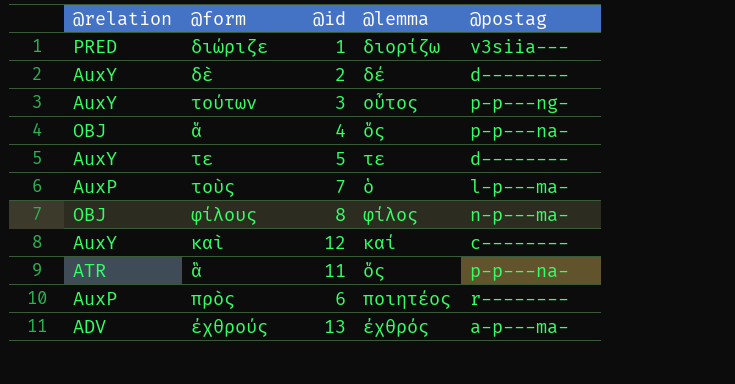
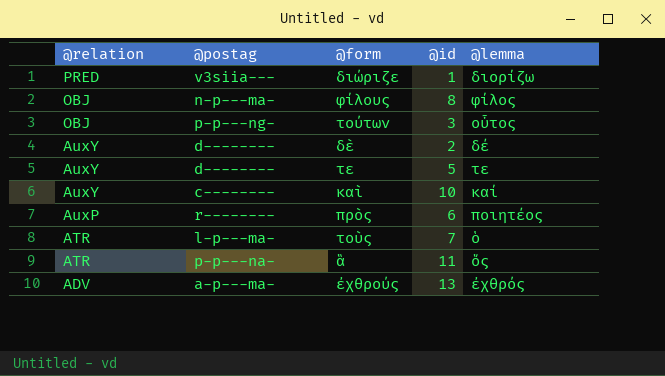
row order: none -> @relation descending
column @postag | position: 5 -> 2
row ἅ: OBJ | 4 | ὅς | p-p---na- -> none
τούτων | @relation: AuxY -> OBJ
καὶ | @id: 12 -> 10
τοὺς | @relation: AuxP -> ATR

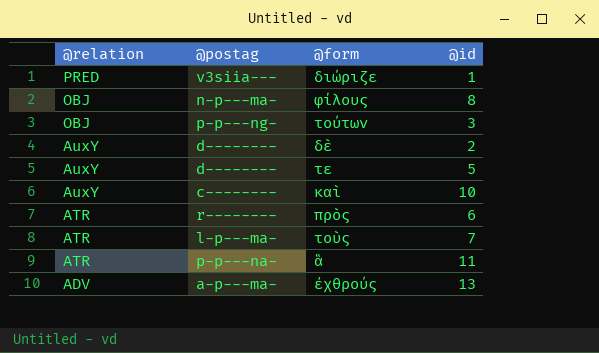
column @lemma | position: 5 -> none
πρὸς | @relation: AuxP -> ATR

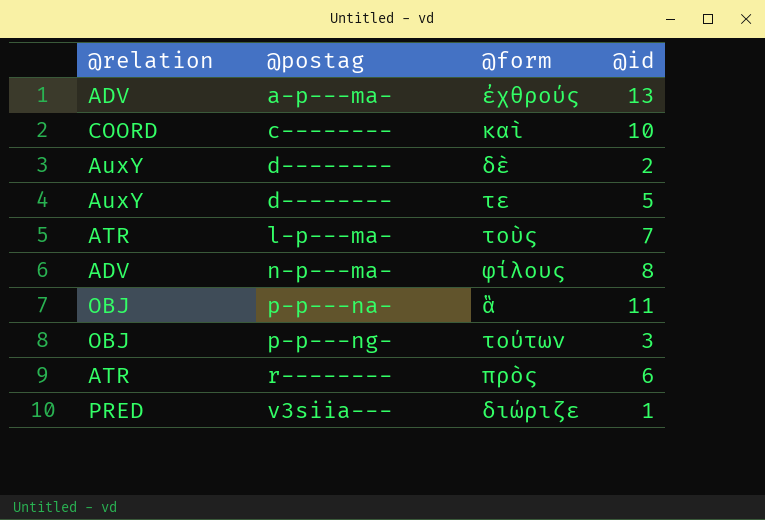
row order: @relation descending -> @postag ascending
καὶ | @relation: AuxY -> COORD
φίλους | @relation: OBJ -> ADV
ἃ | @relation: ATR -> OBJ

